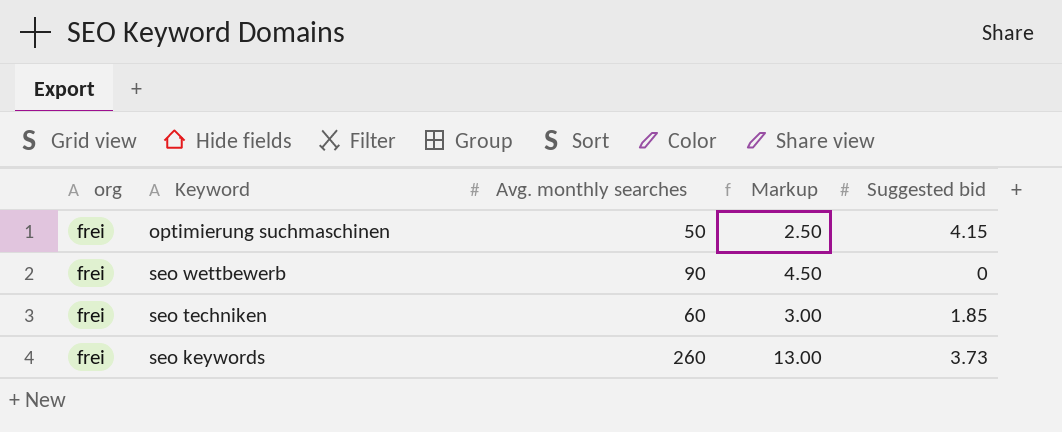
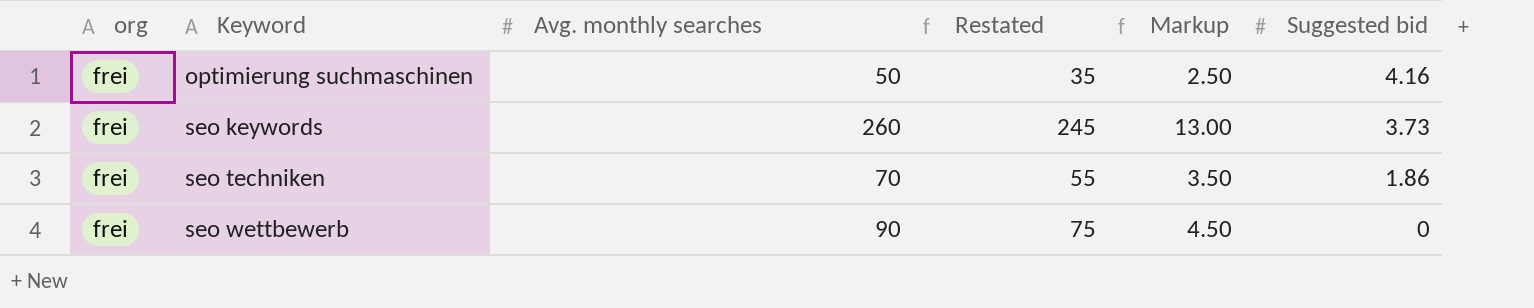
row order: none -> Keyword ascending
column Restated | formula: none -> [Avg. monthly searches] - 15
optimierung suchmaschinen | Suggested bid: 4.15 -> 4.16
seo techniken | Avg. monthly searches: 60 -> 70
seo techniken | Markup: 3.00 -> 3.50
seo techniken | Suggested bid: 1.85 -> 1.86

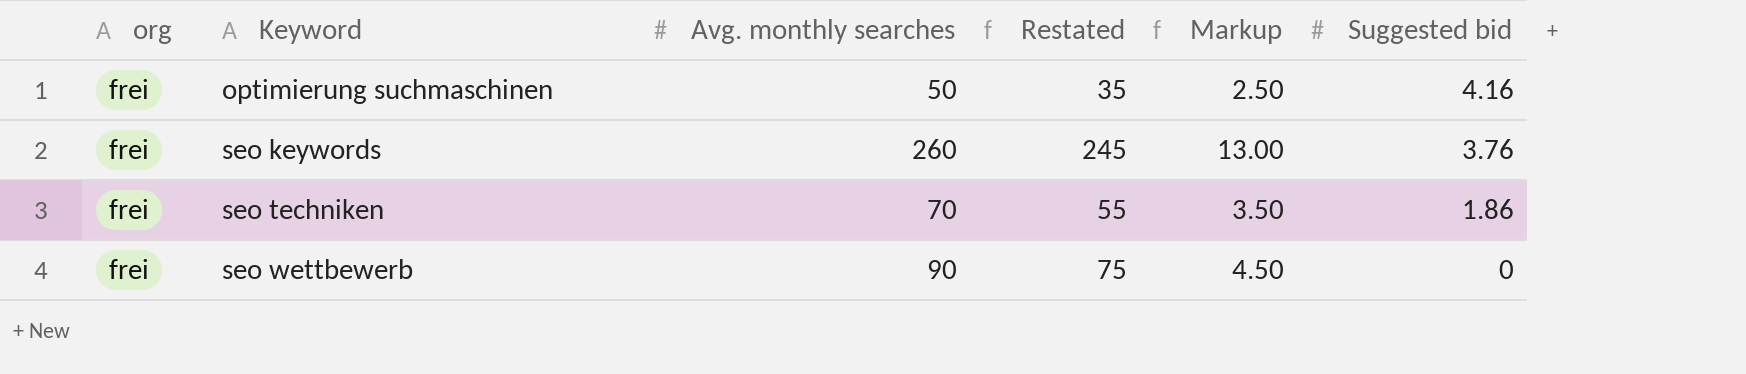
seo keywords | Suggested bid: 3.73 -> 3.76

